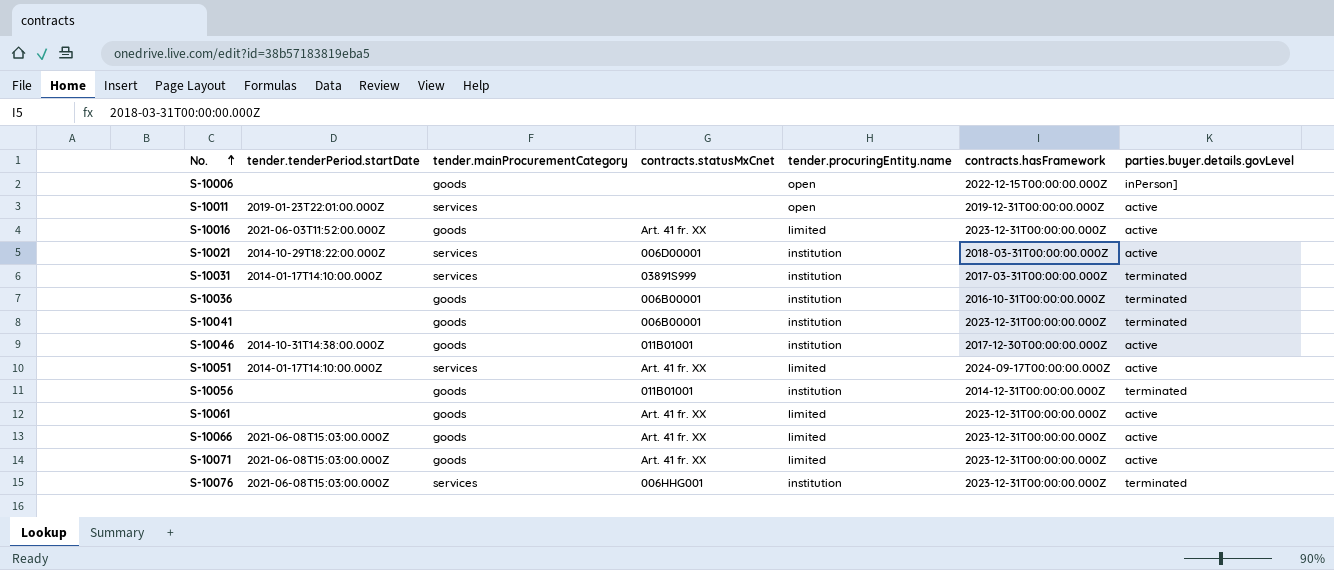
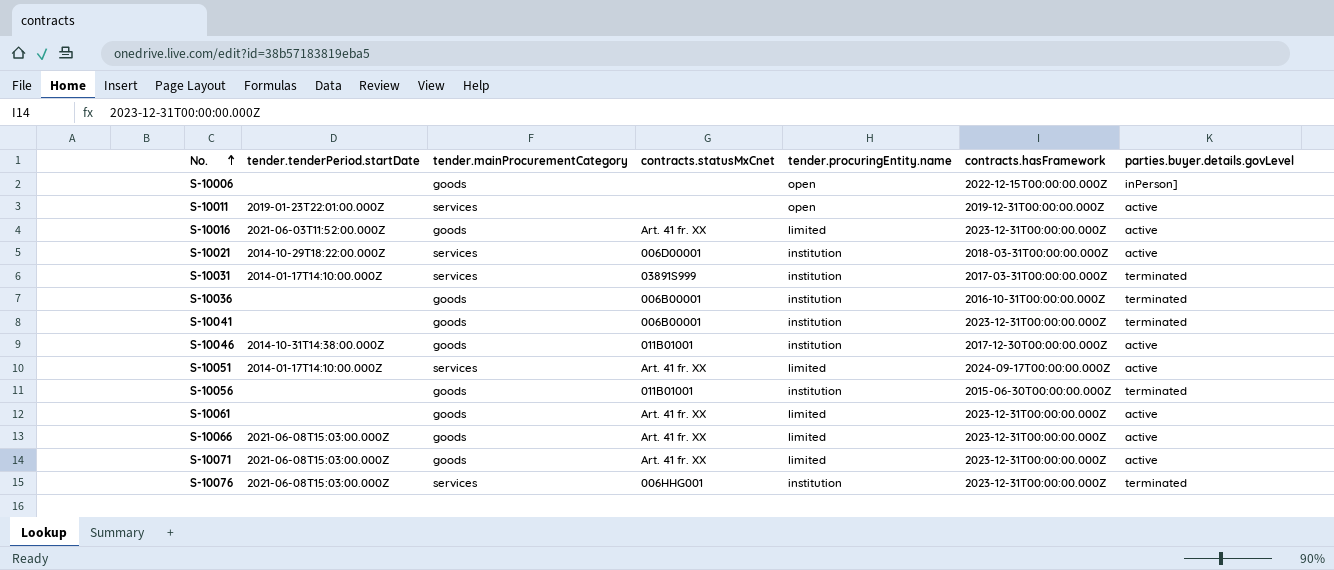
S-10056 | contracts.hasFramework: 2014-12-31T00:00:00.000Z -> 2015-06-30T00:00:00.000Z

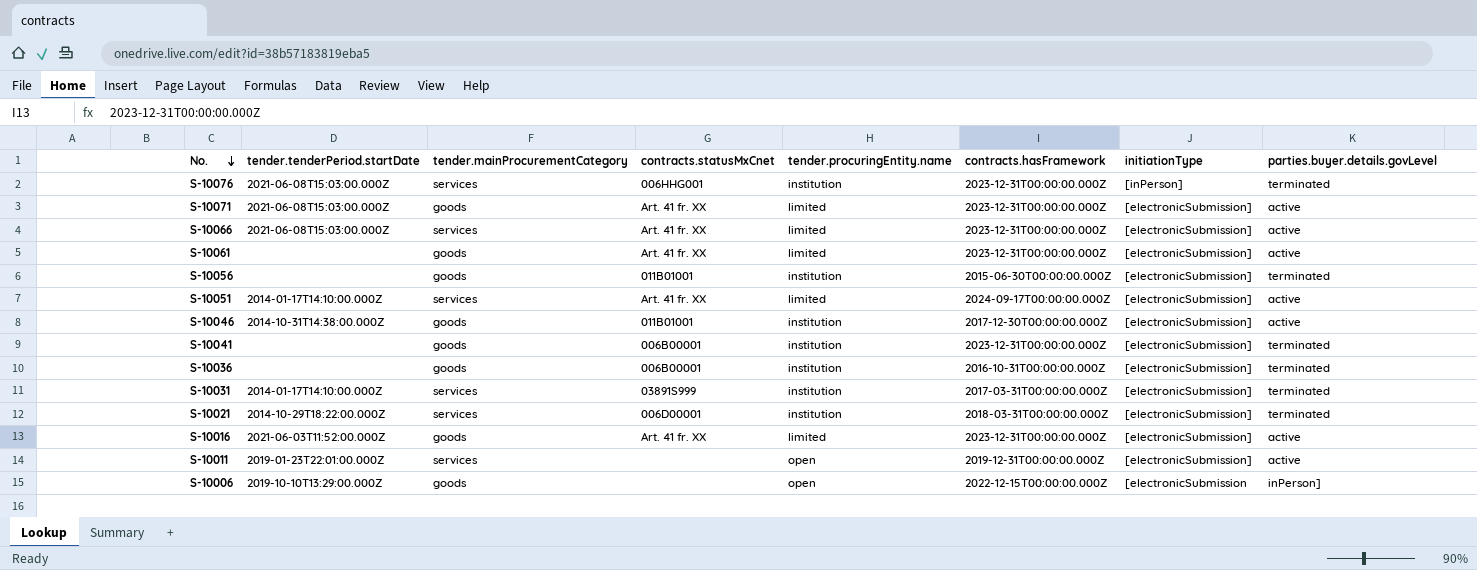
row order: No. ascending -> No. descending
column initiationType | position: none -> 7
S-10066 | tender.mainProcurementCategory: goods -> services
S-10021 | parties.buyer.details.govLevel: active -> terminated
S-10006 | tender.tenderPeriod.startDate: none -> 2019-10-10T13:29:00.000Z

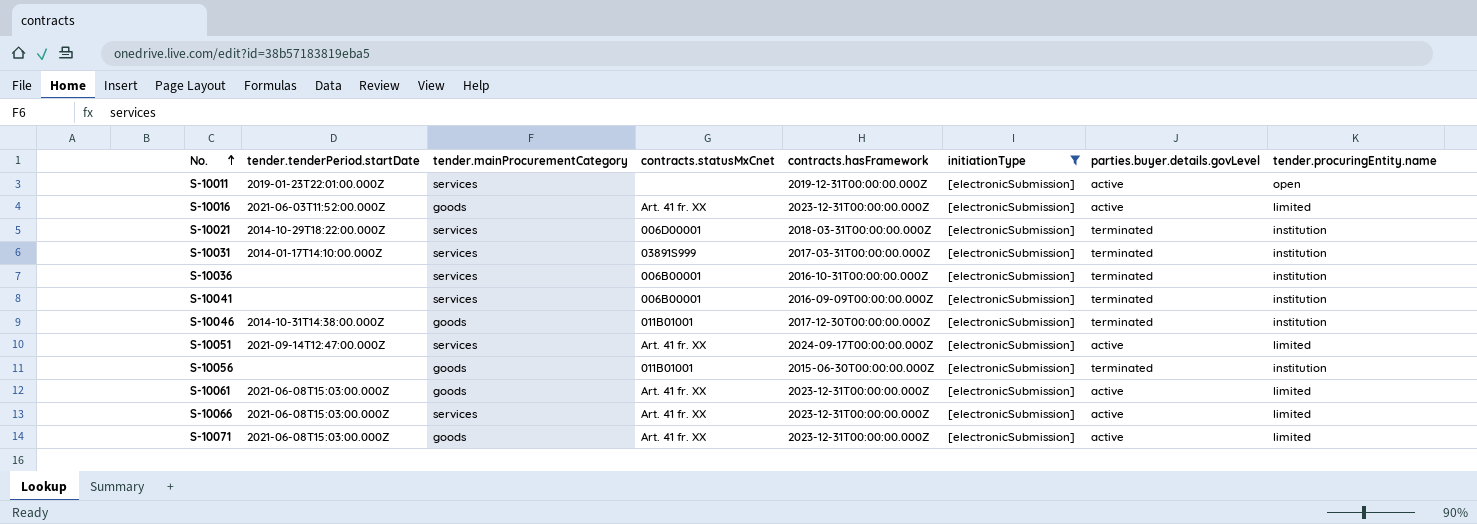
filter: none -> initiationType = [electronicSubmission]
row order: No. descending -> No. ascending
column tender.procuringEntity.name | position: 5 -> 8
S-10036 | tender.mainProcurementCategory: goods -> services
S-10041 | tender.mainProcurementCategory: goods -> services
S-10041 | contracts.hasFramework: 2023-12-31T00:00:00.000Z -> 2016-09-09T00:00:00.000Z
S-10046 | parties.buyer.details.govLevel: active -> terminated
S-10051 | tender.tenderPeriod.startDate: 2014-01-17T14:10:00.000Z -> 2021-09-14T12:47:00.000Z
S-10061 | tender.tenderPeriod.startDate: none -> 2021-06-08T15:03:00.000Z

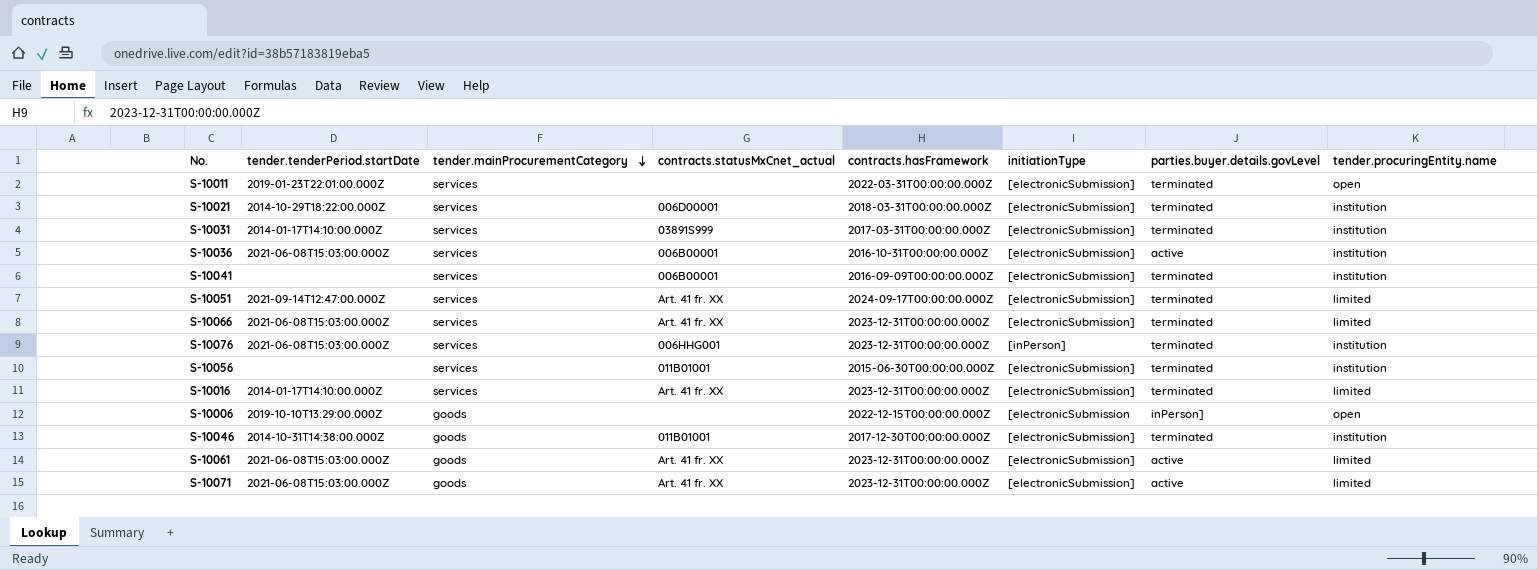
filter: initiationType = [electronicSubmission] -> none
row order: No. ascending -> tender.mainProcurementCategory descending
column name: contracts.statusMxCnet -> contracts.statusMxCnet_actual
S-10011 | contracts.hasFramework: 2019-12-31T00:00:00.000Z -> 2022-03-31T00:00:00.000Z
S-10011 | parties.buyer.details.govLevel: active -> terminated
S-10036 | tender.tenderPeriod.startDate: none -> 2021-06-08T15:03:00.000Z
S-10036 | parties.buyer.details.govLevel: terminated -> active
S-10051 | parties.buyer.details.govLevel: active -> terminated
S-10066 | parties.buyer.details.govLevel: active -> terminated
S-10056 | tender.mainProcurementCategory: goods -> services
S-10016 | tender.tenderPeriod.startDate: 2021-06-03T11:52:00.000Z -> 2014-01-17T14:10:00.000Z
S-10016 | tender.mainProcurementCategory: goods -> services
S-10016 | parties.buyer.details.govLevel: active -> terminated

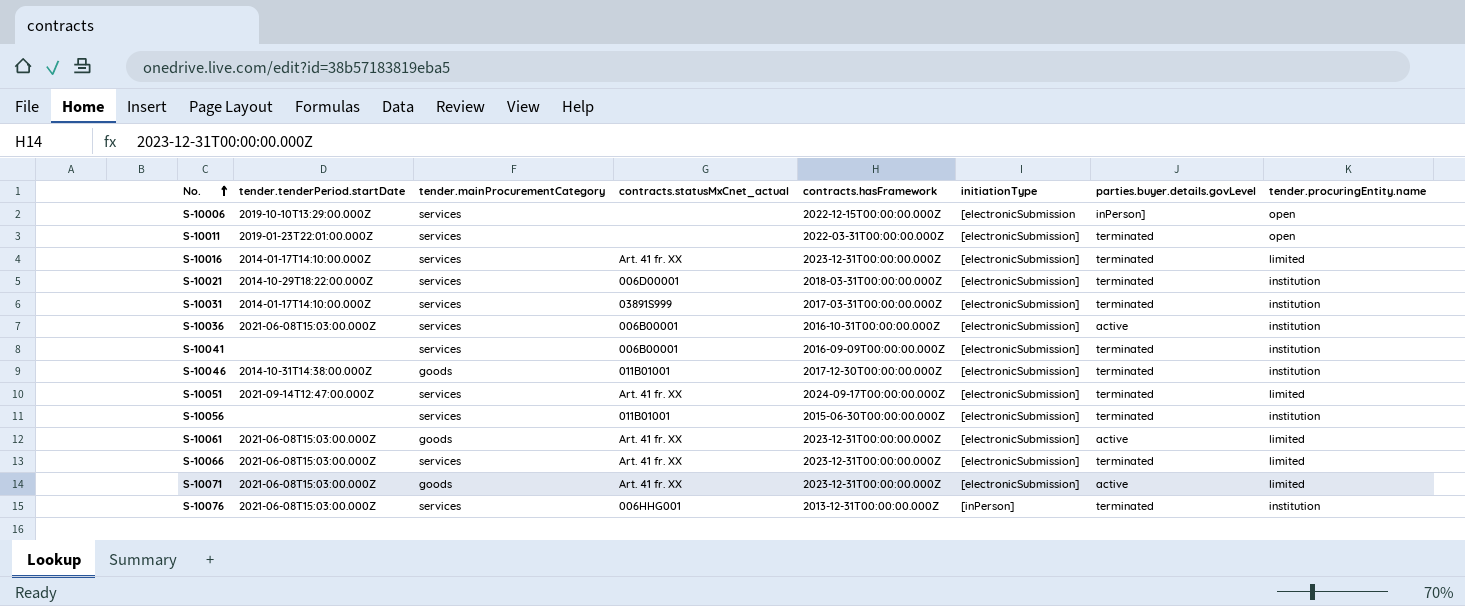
row order: tender.mainProcurementCategory descending -> No. ascending
S-10006 | tender.mainProcurementCategory: goods -> services
S-10076 | contracts.hasFramework: 2023-12-31T00:00:00.000Z -> 2013-12-31T00:00:00.000Z

